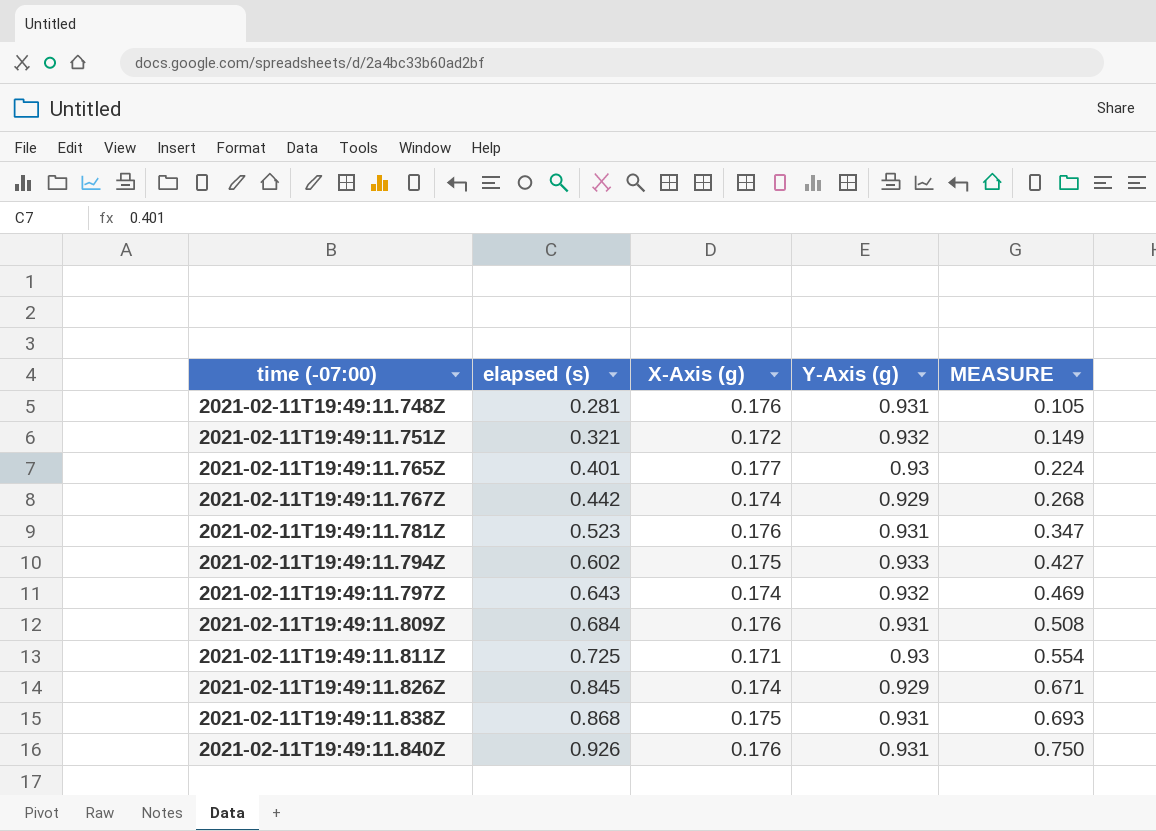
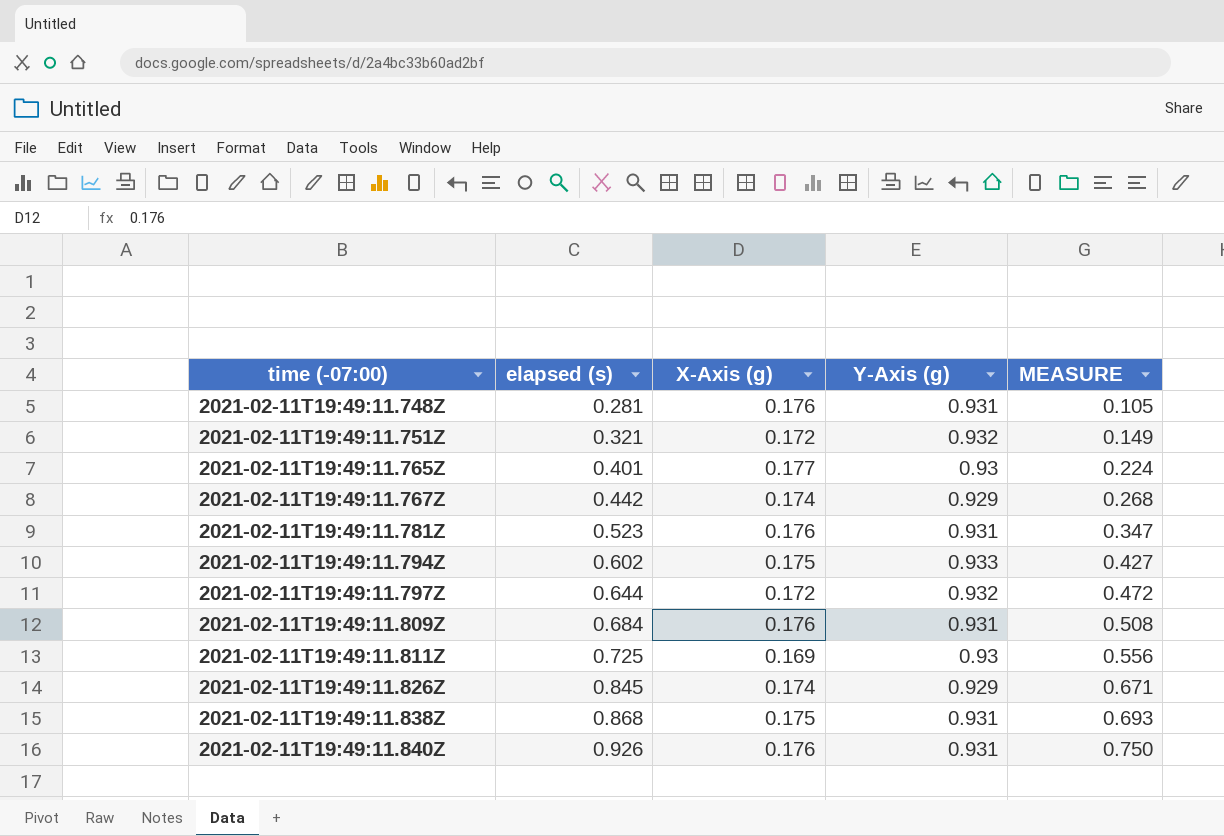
2021-02-11T19:49:11.797Z | elapsed (s): 0.643 -> 0.644
2021-02-11T19:49:11.797Z | X-Axis (g): 0.174 -> 0.172
2021-02-11T19:49:11.797Z | MEASURE: 0.469 -> 0.472
2021-02-11T19:49:11.811Z | X-Axis (g): 0.171 -> 0.169
2021-02-11T19:49:11.811Z | MEASURE: 0.554 -> 0.556

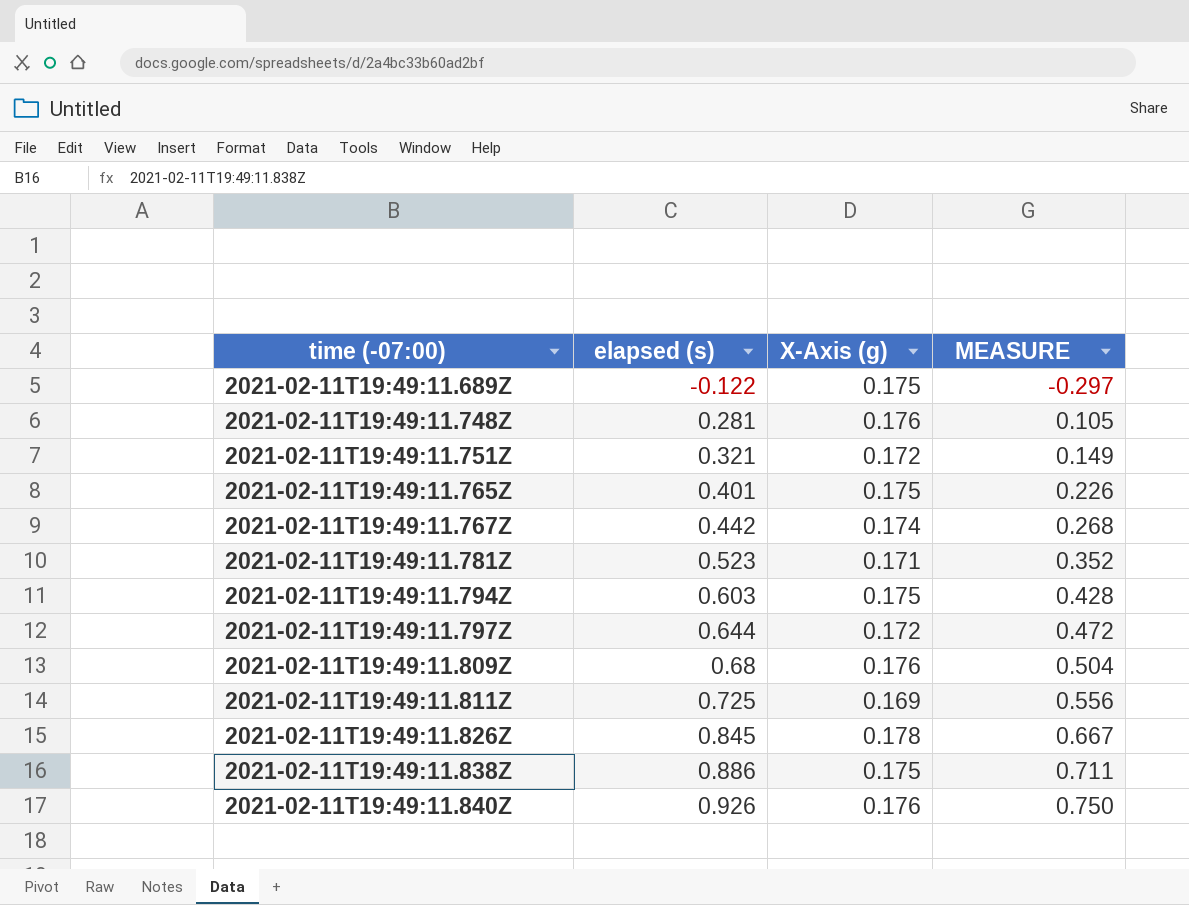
column Y-Axis (g) | position: 4 -> none
row 2021-02-11T19:49:11.689Z: none -> -0.122 | 0.175 | -0.297
2021-02-11T19:49:11.765Z | X-Axis (g): 0.177 -> 0.175
2021-02-11T19:49:11.765Z | MEASURE: 0.224 -> 0.226
2021-02-11T19:49:11.781Z | X-Axis (g): 0.176 -> 0.171
2021-02-11T19:49:11.781Z | MEASURE: 0.347 -> 0.352
2021-02-11T19:49:11.794Z | elapsed (s): 0.602 -> 0.603
2021-02-11T19:49:11.794Z | MEASURE: 0.427 -> 0.428
2021-02-11T19:49:11.809Z | elapsed (s): 0.684 -> 0.68
2021-02-11T19:49:11.809Z | MEASURE: 0.508 -> 0.504
2021-02-11T19:49:11.826Z | X-Axis (g): 0.174 -> 0.178
2021-02-11T19:49:11.826Z | MEASURE: 0.671 -> 0.667
2021-02-11T19:49:11.838Z | elapsed (s): 0.868 -> 0.886
2021-02-11T19:49:11.838Z | MEASURE: 0.693 -> 0.711

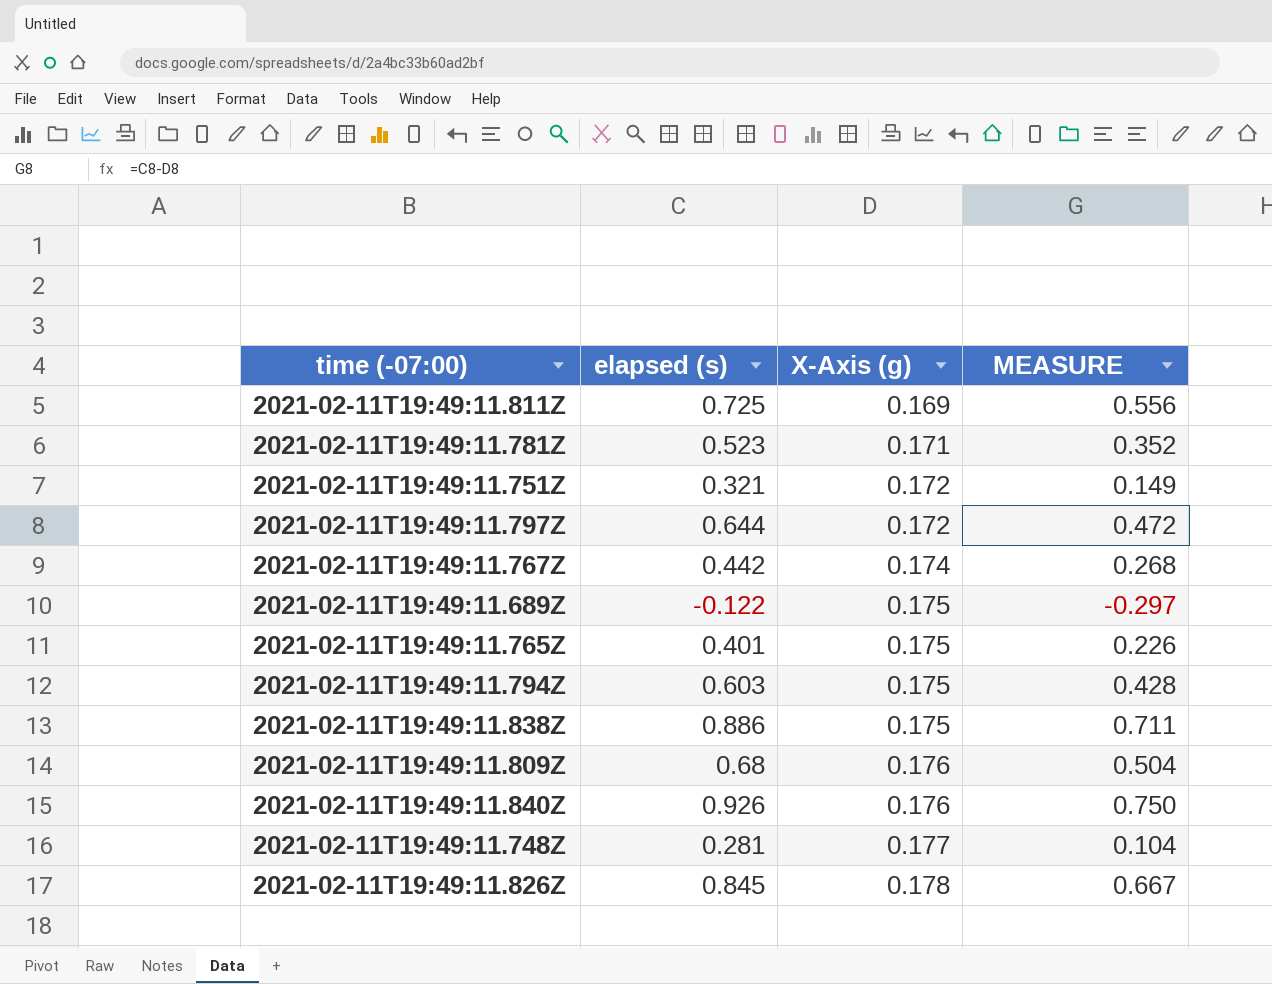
row order: time (-07:00) ascending -> X-Axis (g) ascending
2021-02-11T19:49:11.748Z | X-Axis (g): 0.176 -> 0.177
2021-02-11T19:49:11.748Z | MEASURE: 0.105 -> 0.104

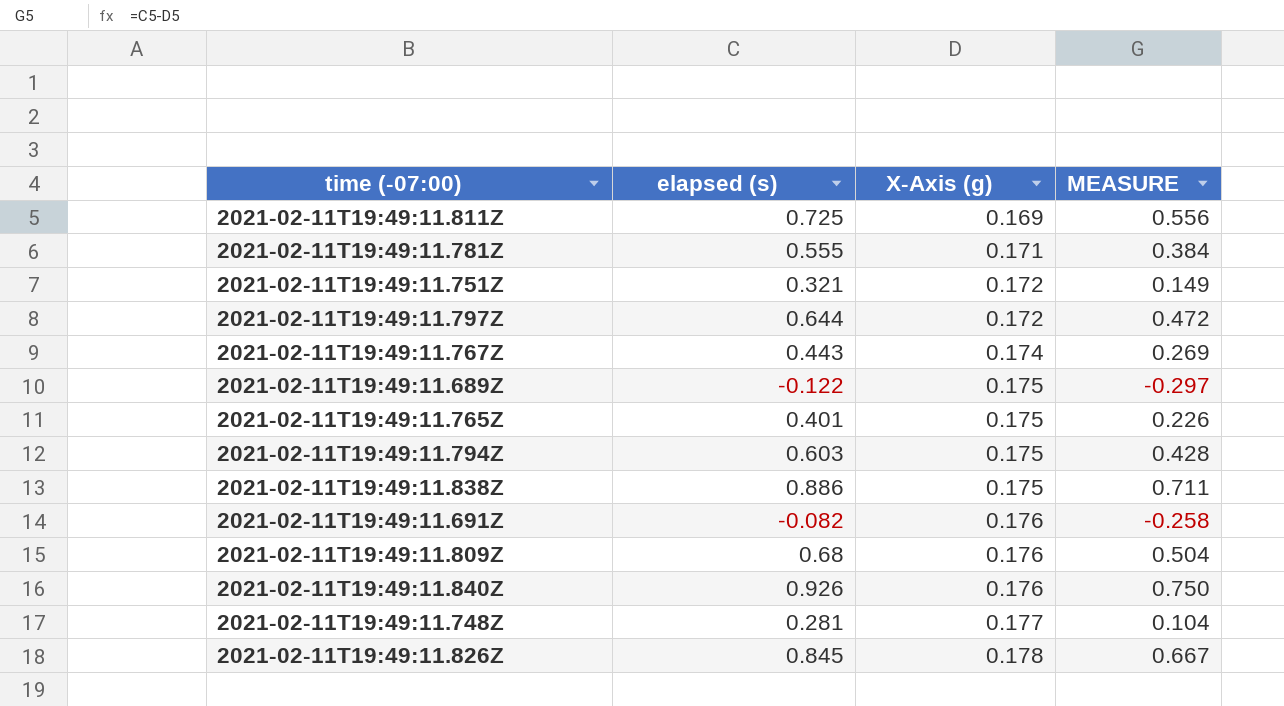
2021-02-11T19:49:11.781Z | elapsed (s): 0.523 -> 0.555
2021-02-11T19:49:11.781Z | MEASURE: 0.352 -> 0.384
2021-02-11T19:49:11.767Z | elapsed (s): 0.442 -> 0.443
2021-02-11T19:49:11.767Z | MEASURE: 0.268 -> 0.269
row 2021-02-11T19:49:11.691Z: none -> -0.082 | 0.176 | -0.258

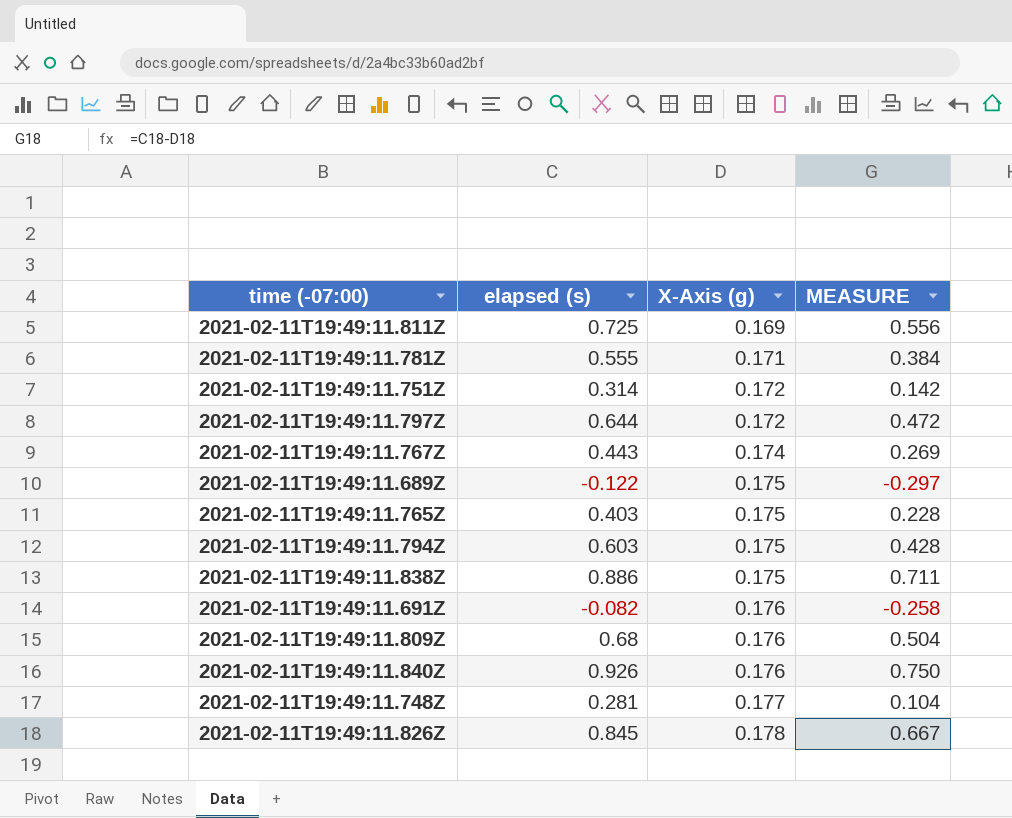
2021-02-11T19:49:11.751Z | elapsed (s): 0.321 -> 0.314
2021-02-11T19:49:11.751Z | MEASURE: 0.149 -> 0.142
2021-02-11T19:49:11.765Z | elapsed (s): 0.401 -> 0.403
2021-02-11T19:49:11.765Z | MEASURE: 0.226 -> 0.228

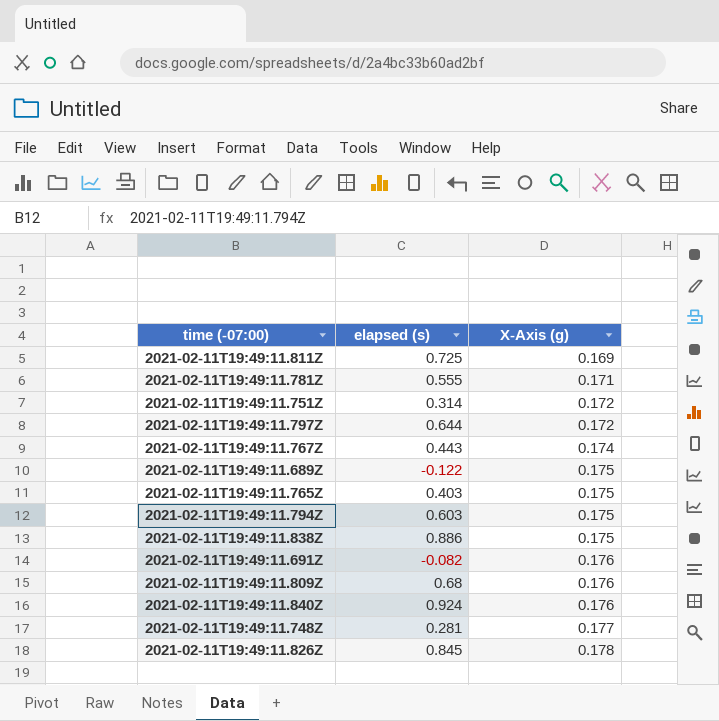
column MEASURE | formula: [elapsed (s)] - [X-Axis (g)] -> none
2021-02-11T19:49:11.840Z | elapsed (s): 0.926 -> 0.924

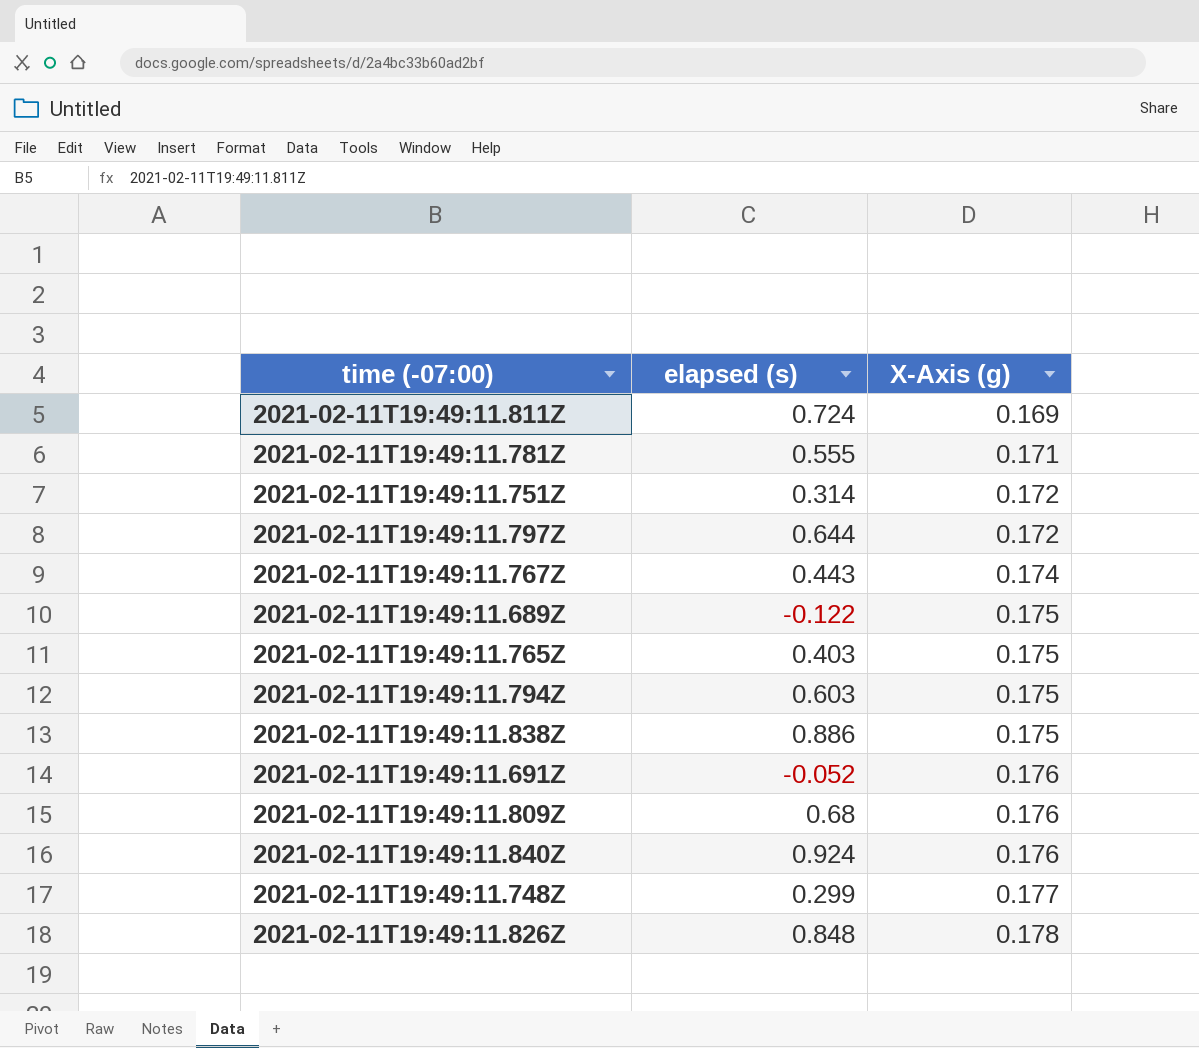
2021-02-11T19:49:11.811Z | elapsed (s): 0.725 -> 0.724
2021-02-11T19:49:11.691Z | elapsed (s): -0.082 -> -0.052
2021-02-11T19:49:11.748Z | elapsed (s): 0.281 -> 0.299
2021-02-11T19:49:11.826Z | elapsed (s): 0.845 -> 0.848

